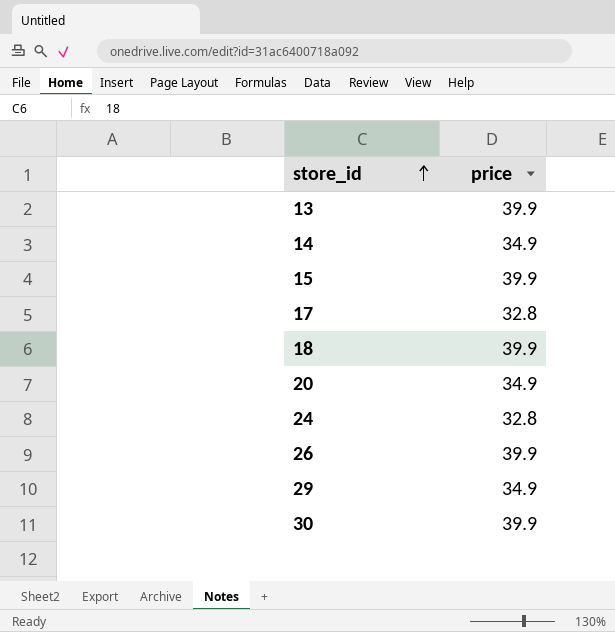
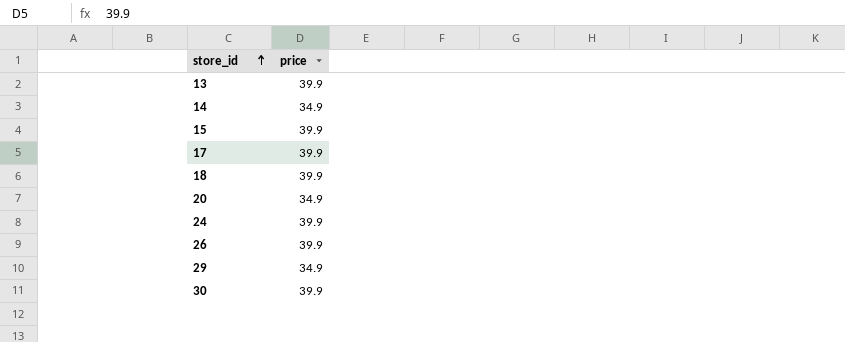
17 | price: 32.8 -> 39.9
24 | price: 32.8 -> 39.9

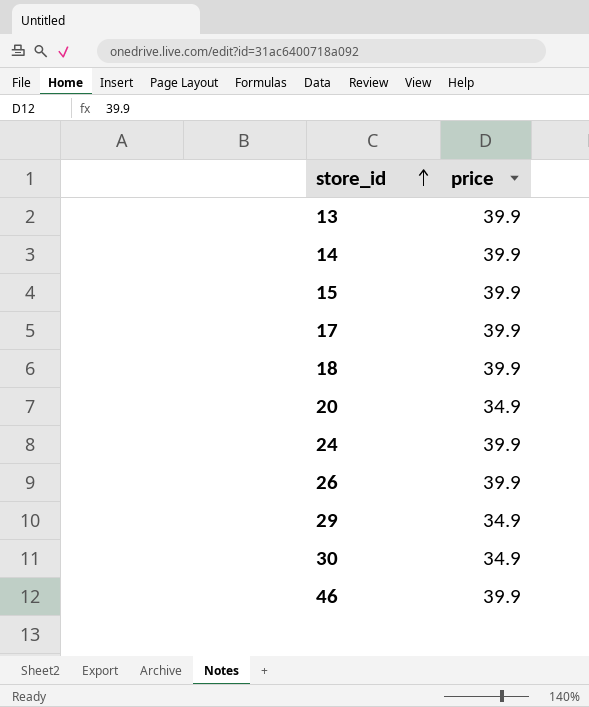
14 | price: 34.9 -> 39.9
30 | price: 39.9 -> 34.9
row 46: none -> 39.9

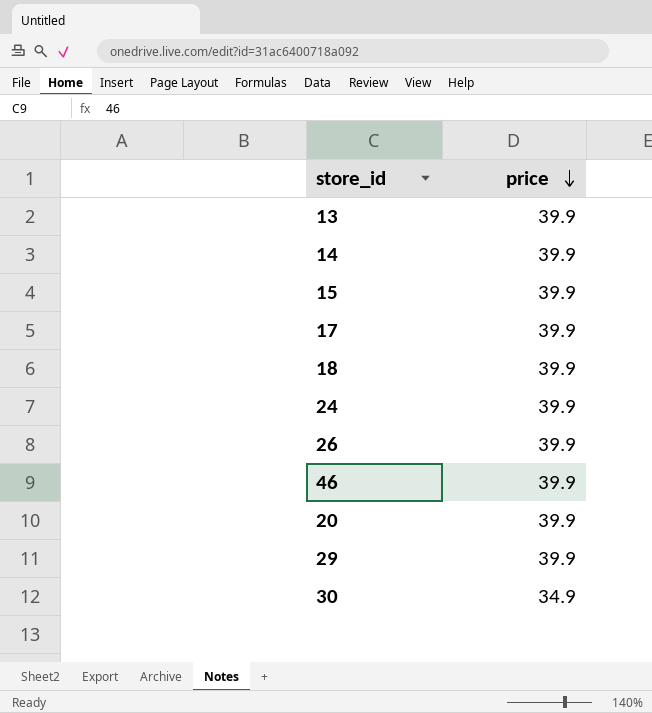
row order: store_id ascending -> price descending
20 | price: 34.9 -> 39.9
29 | price: 34.9 -> 39.9

